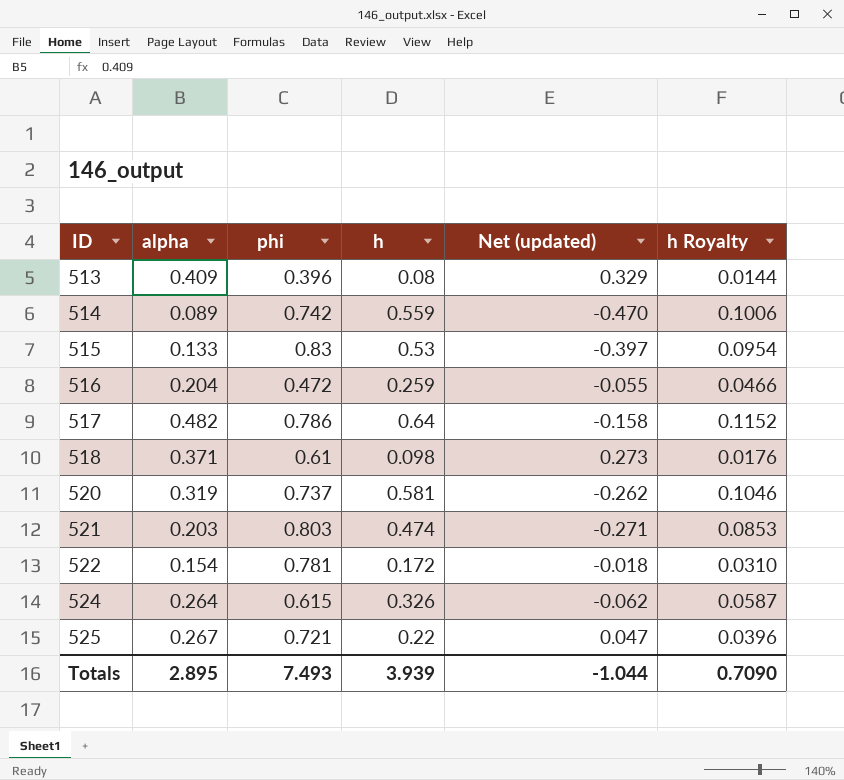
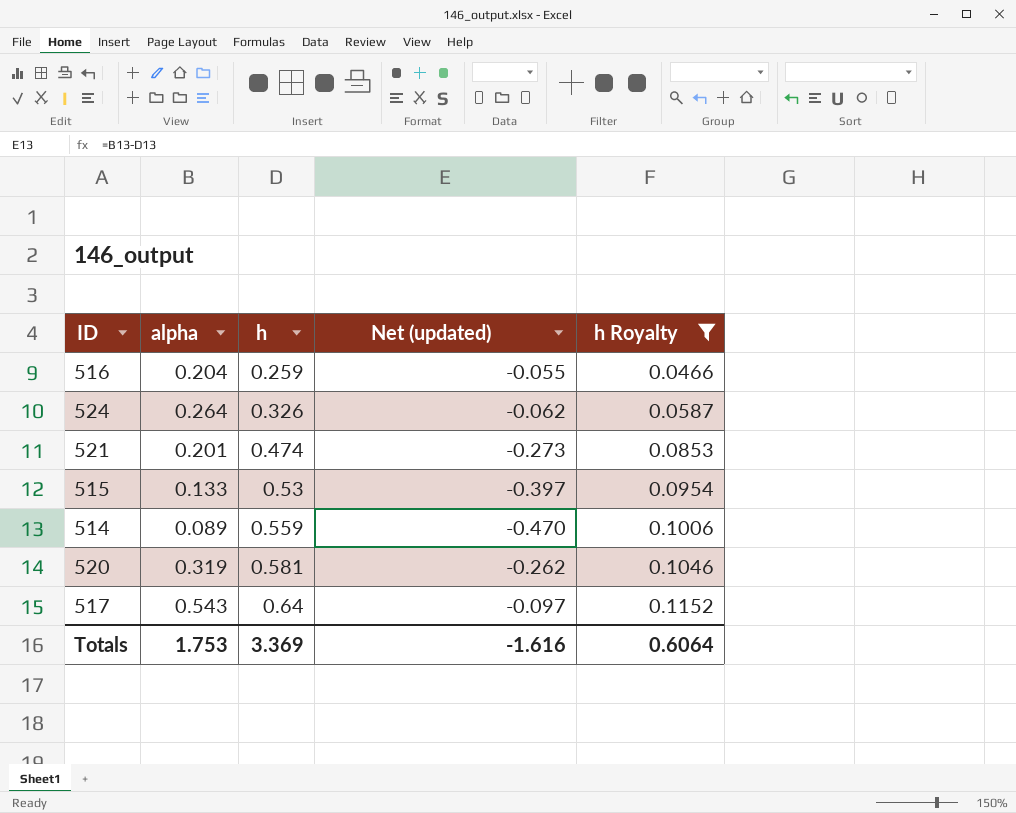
filter: none -> h Royalty >= 0.0466
row order: ID ascending -> h ascending
column phi | position: 3 -> none
521 | alpha: 0.203 -> 0.201
521 | Net (updated): -0.271 -> -0.273
517 | alpha: 0.482 -> 0.543
517 | Net (updated): -0.158 -> -0.097
Totals | alpha: 2.895 -> 1.753
Totals | h: 3.939 -> 3.369
Totals | Net (updated): -1.044 -> -1.616
Totals | h Royalty: 0.7090 -> 0.6064

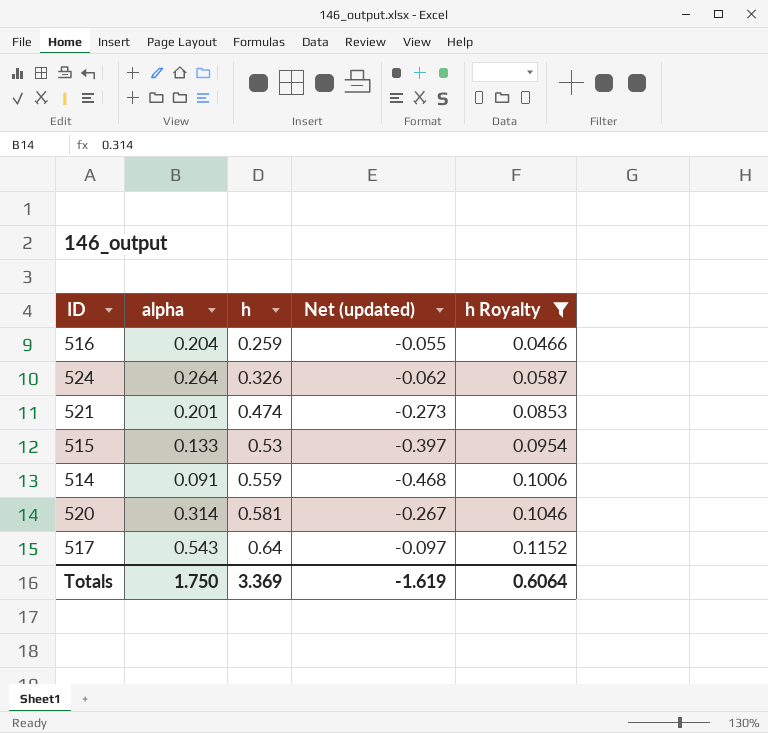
514 | alpha: 0.089 -> 0.091
514 | Net (updated): -0.470 -> -0.468
520 | alpha: 0.319 -> 0.314
520 | Net (updated): -0.262 -> -0.267
Totals | alpha: 1.753 -> 1.750
Totals | Net (updated): -1.616 -> -1.619

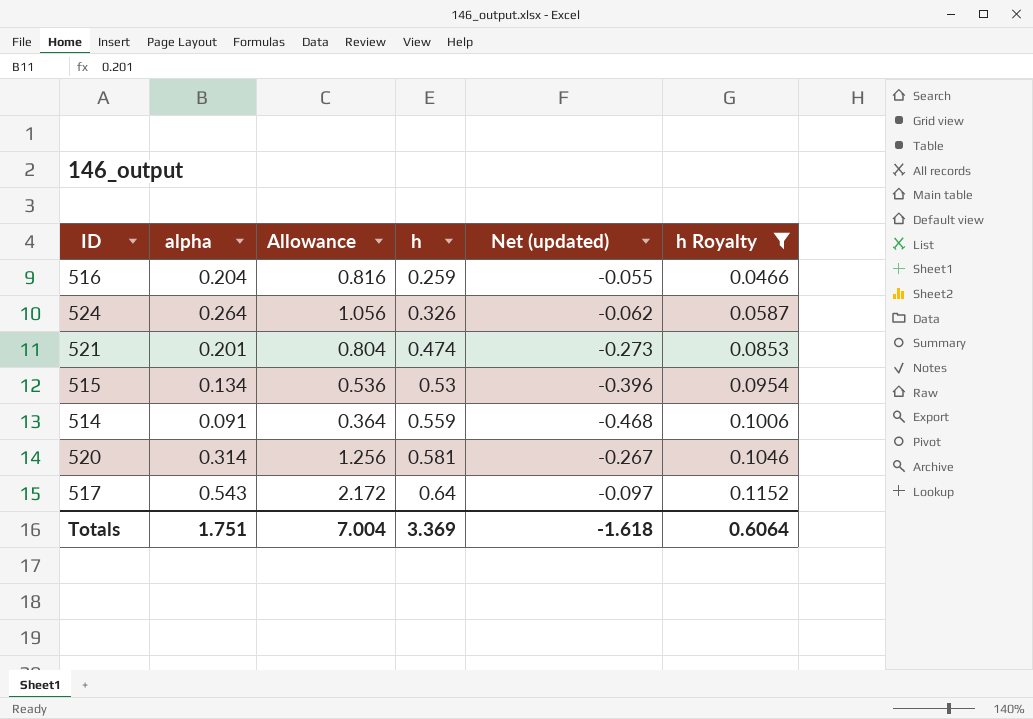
column Allowance | formula: none -> [alpha] * 4
515 | alpha: 0.133 -> 0.134
515 | Net (updated): -0.397 -> -0.396
Totals | alpha: 1.750 -> 1.751
Totals | Net (updated): -1.619 -> -1.618

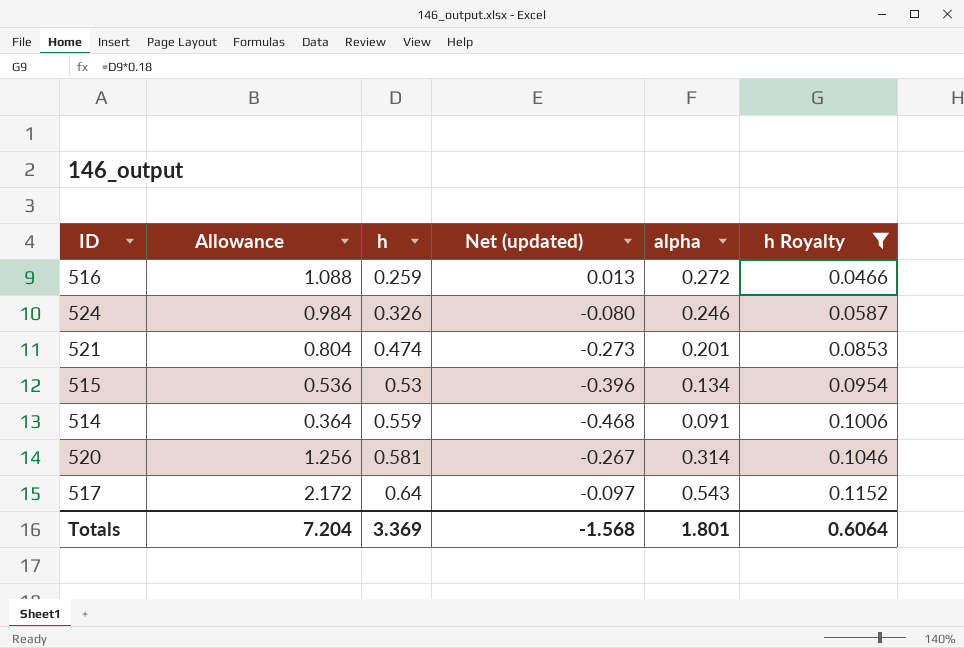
column alpha | position: 2 -> 5
516 | Allowance: 0.816 -> 1.088
516 | Net (updated): -0.055 -> 0.013
516 | alpha: 0.204 -> 0.272
524 | Allowance: 1.056 -> 0.984
524 | Net (updated): -0.062 -> -0.080
524 | alpha: 0.264 -> 0.246
Totals | Allowance: 7.004 -> 7.204
Totals | Net (updated): -1.618 -> -1.568
Totals | alpha: 1.751 -> 1.801

